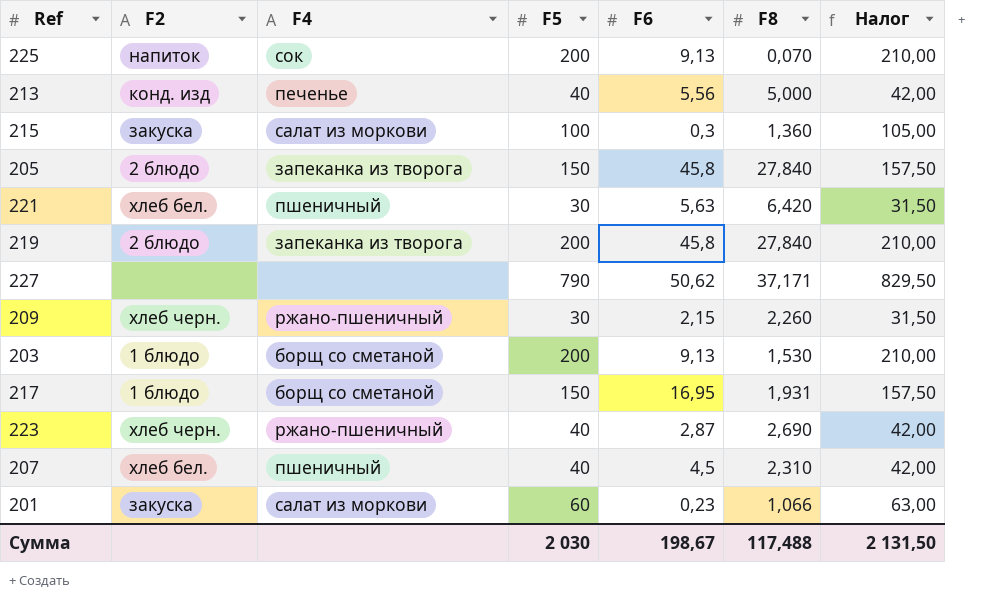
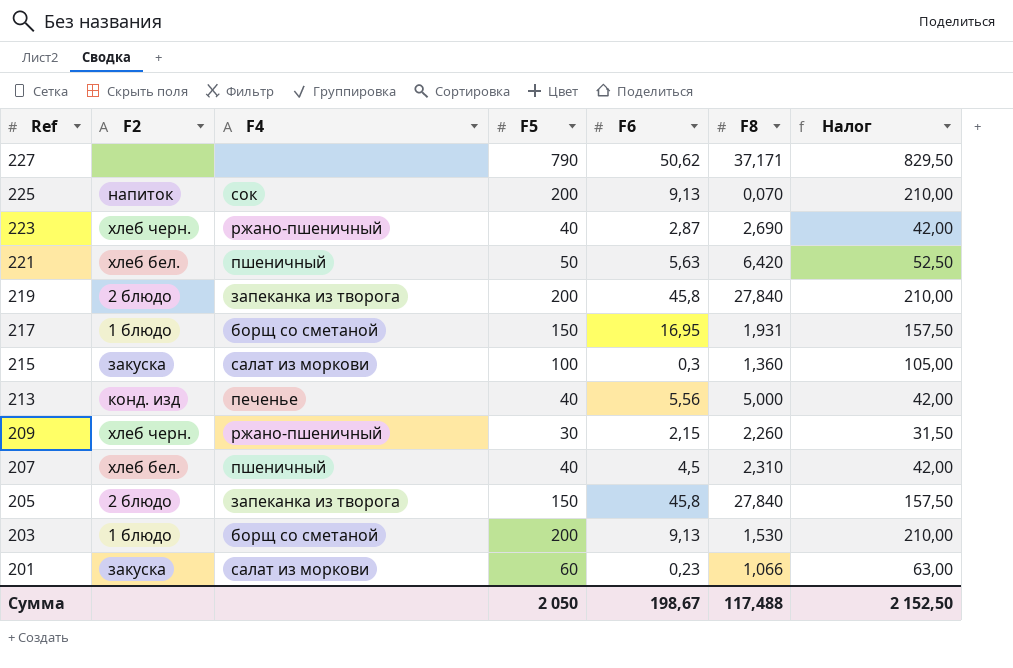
row order: none -> Ref descending
221 | F5: 30 -> 50
221 | Налог: 31,50 -> 52,50
Сумма | F5: 2 030 -> 2 050
Сумма | Налог: 2 131,50 -> 2 152,50

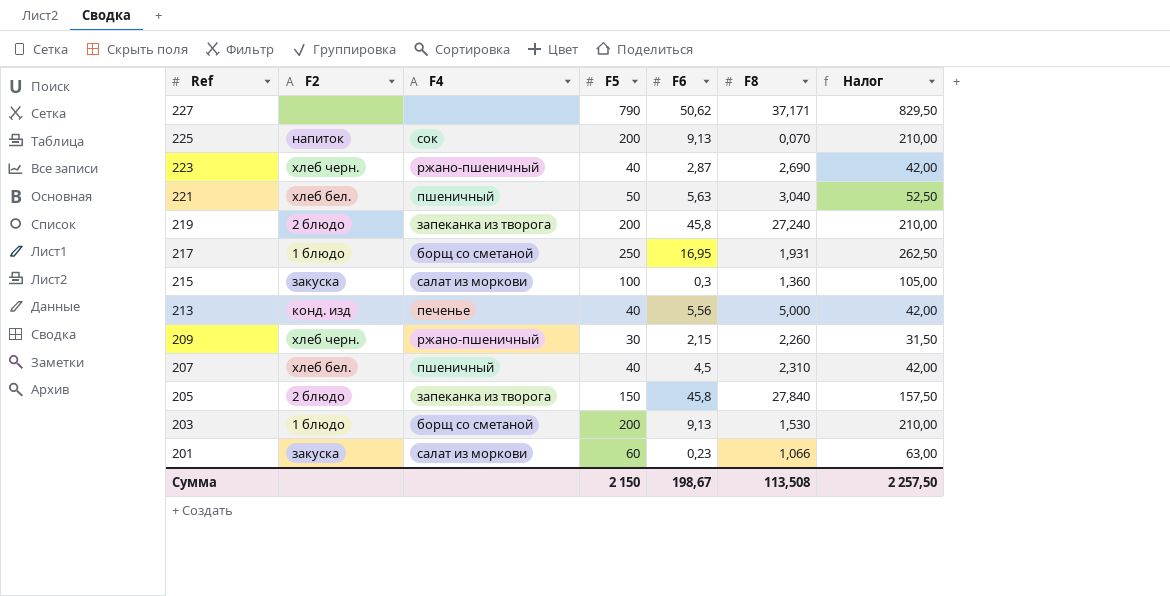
221 | F8: 6,420 -> 3,040
219 | F8: 27,840 -> 27,240
217 | F5: 150 -> 250
217 | Налог: 157,50 -> 262,50
Сумма | F5: 2 050 -> 2 150
Сумма | F8: 117,488 -> 113,508
Сумма | Налог: 2 152,50 -> 2 257,50

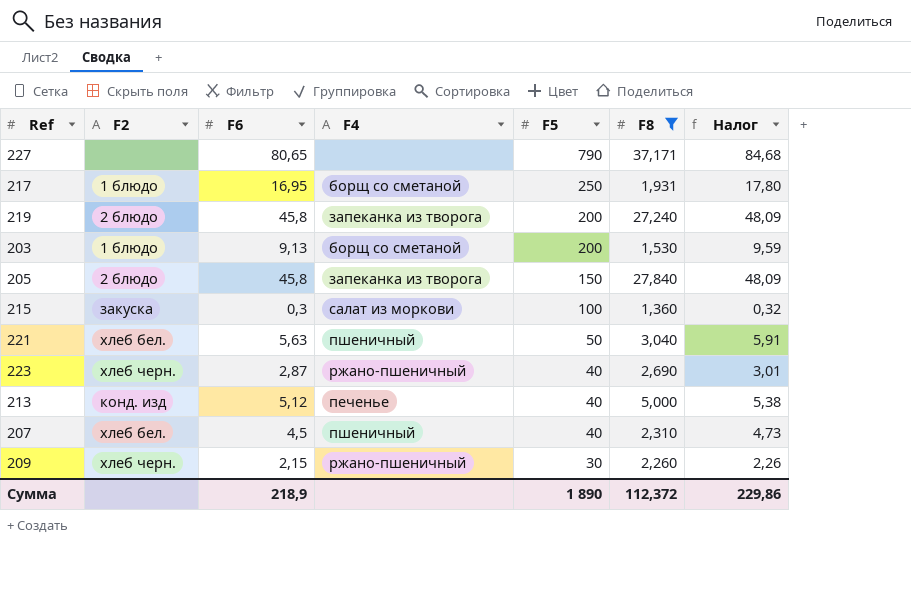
filter: none -> F8 >= 1,360
row order: Ref descending -> F5 descending
column F6 | position: 5 -> 3
column Налог | formula: [F5] * 1,05 -> [F6] * 1,05
227 | F6: 50,62 -> 80,65
213 | F6: 5,56 -> 5,12
Сумма | F6: 198,67 -> 218,9
Сумма | F5: 2 150 -> 1 890
Сумма | F8: 113,508 -> 112,372
Сумма | Налог: 2 257,50 -> 229,86

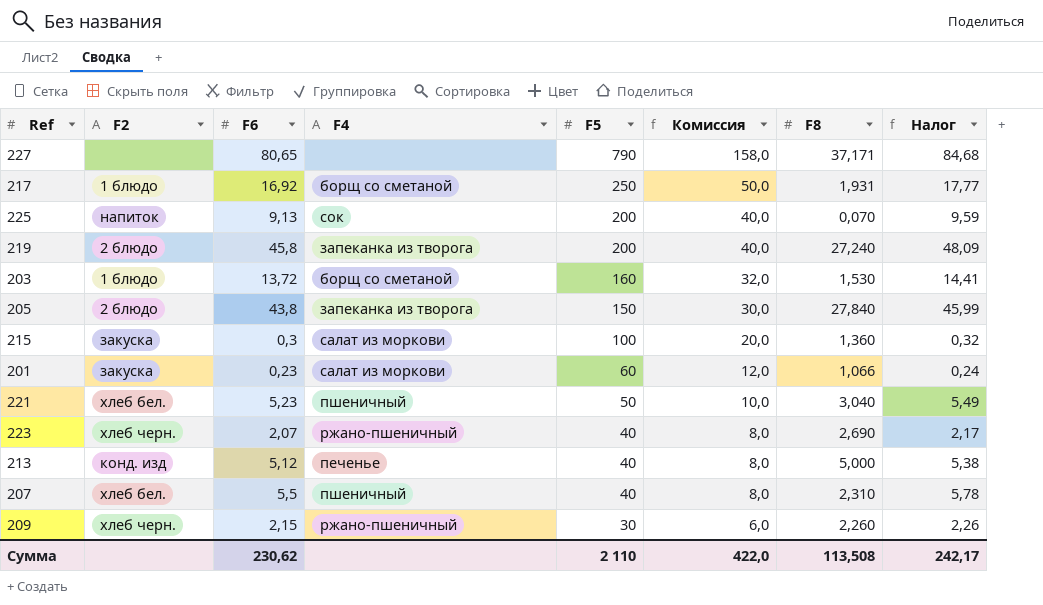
filter: F8 >= 1,360 -> none
column Комиссия | formula: none -> [F5] * 0,2
217 | F6: 16,95 -> 16,92
217 | Налог: 17,80 -> 17,77
203 | F6: 9,13 -> 13,72
203 | F5: 200 -> 160
203 | Налог: 9,59 -> 14,41
205 | F6: 45,8 -> 43,8
205 | Налог: 48,09 -> 45,99
221 | F6: 5,63 -> 5,23
221 | Налог: 5,91 -> 5,49
223 | F6: 2,87 -> 2,07
223 | Налог: 3,01 -> 2,17
207 | F6: 4,5 -> 5,5
207 | Налог: 4,73 -> 5,78
Сумма | F6: 218,9 -> 230,62
Сумма | F5: 1 890 -> 2 110
Сумма | F8: 112,372 -> 113,508
Сумма | Налог: 229,86 -> 242,17

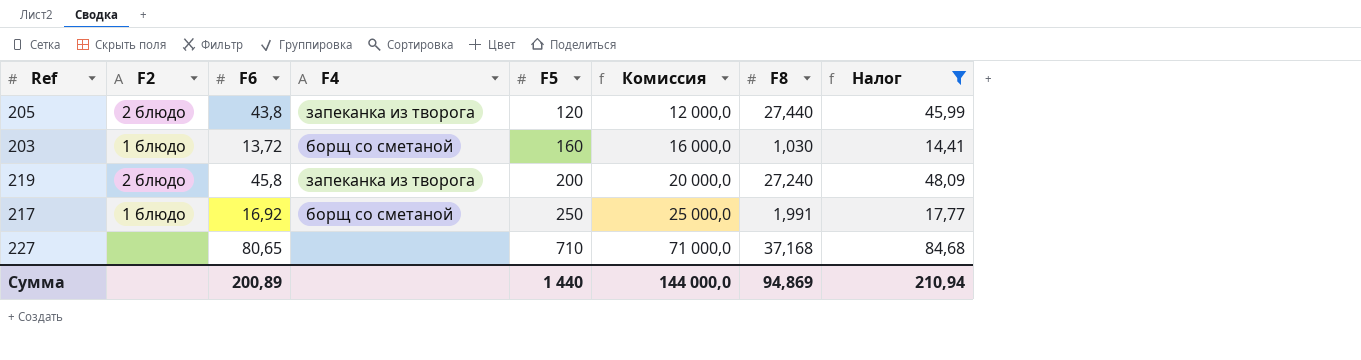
filter: none -> Налог >= 14,41
row order: F5 descending -> F5 ascending
column Комиссия | formula: [F5] * 0,2 -> [F5] * 100
205 | F5: 150 -> 120
205 | F8: 27,840 -> 27,440
203 | F8: 1,530 -> 1,030
217 | F8: 1,931 -> 1,991
227 | F5: 790 -> 710
227 | F8: 37,171 -> 37,168
Сумма | F6: 230,62 -> 200,89
Сумма | F5: 2 110 -> 1 440
Сумма | Комиссия: 422,0 -> 144 000,0
Сумма | F8: 113,508 -> 94,869
Сумма | Налог: 242,17 -> 210,94

